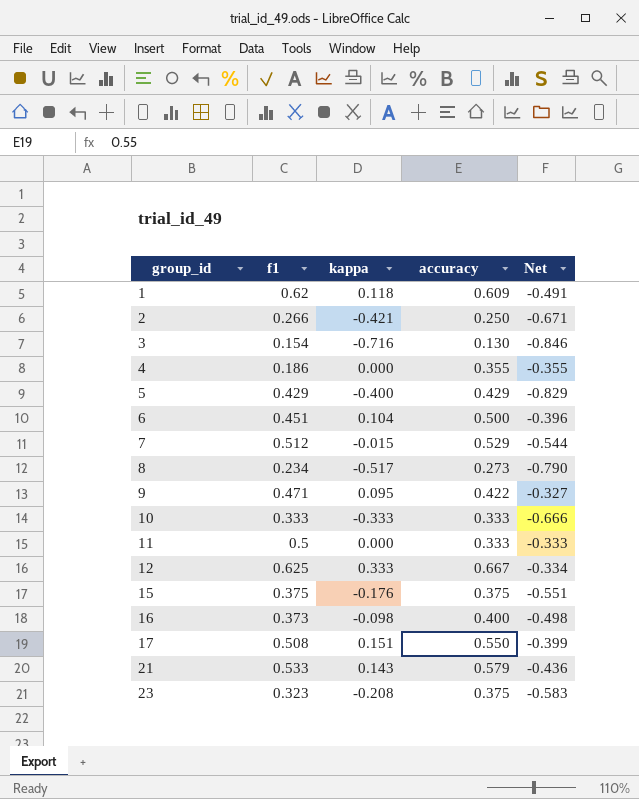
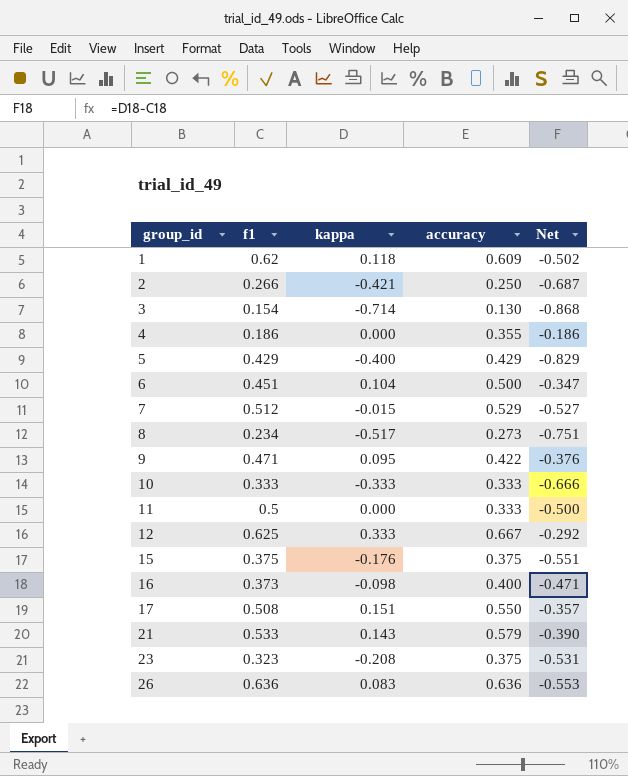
column Net | formula: [kappa] - [accuracy] -> [kappa] - [f1]
3 | kappa: -0.716 -> -0.714
row 26: none -> 0.636 | 0.083 | 0.636 | -0.553

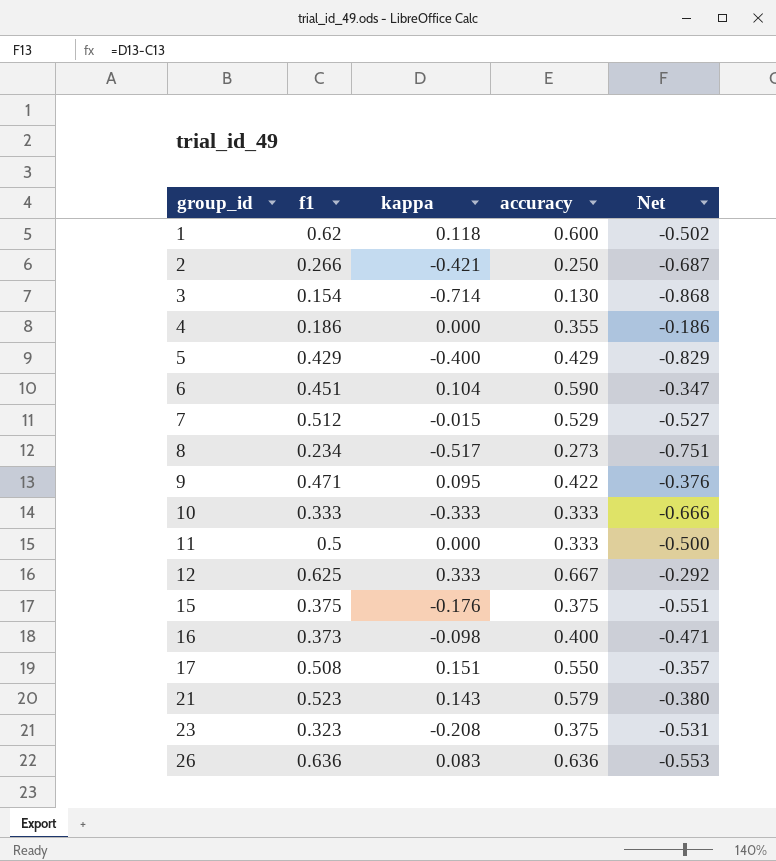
1 | accuracy: 0.609 -> 0.600
6 | accuracy: 0.500 -> 0.590
21 | f1: 0.533 -> 0.523
21 | Net: -0.390 -> -0.380

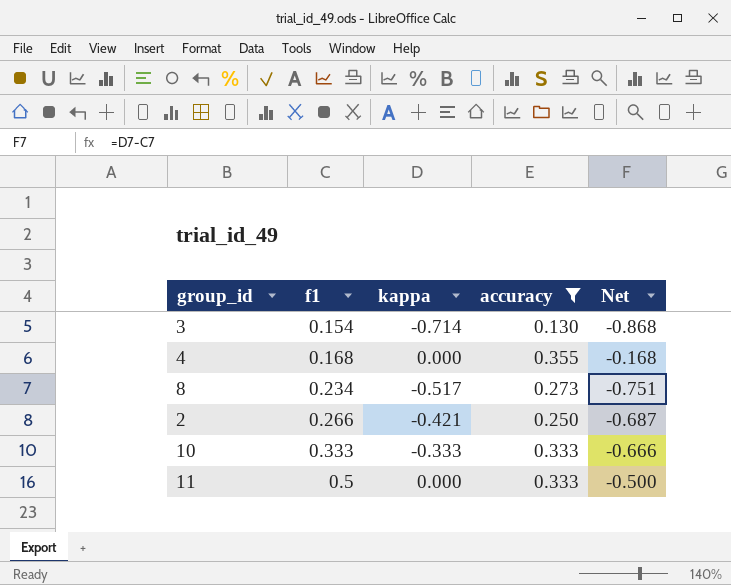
filter: none -> accuracy <= 0.355
row order: group_id ascending -> f1 ascending
4 | f1: 0.186 -> 0.168
4 | Net: -0.186 -> -0.168

